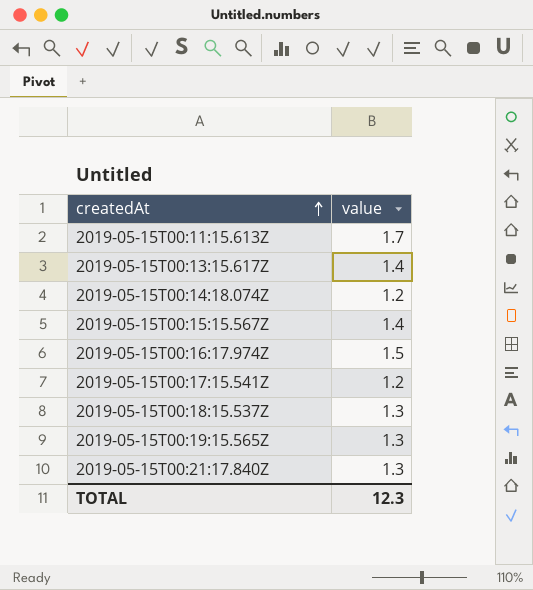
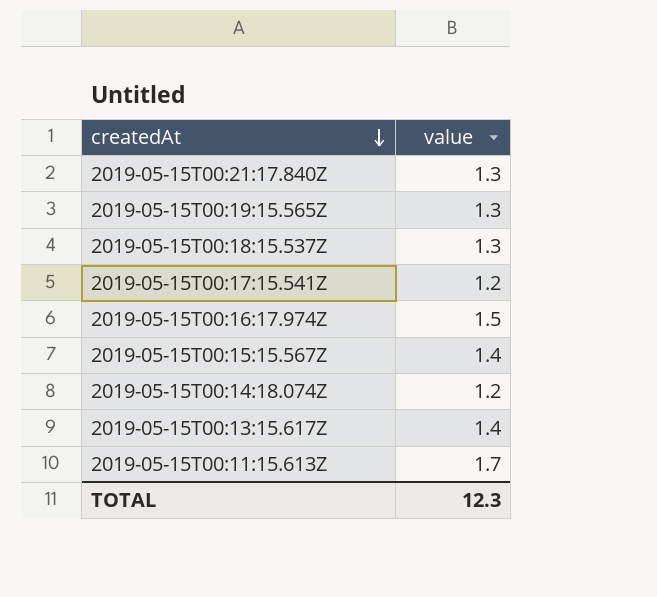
row order: createdAt ascending -> createdAt descending

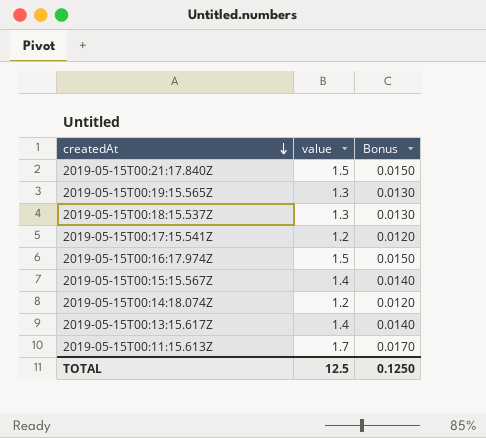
column Bonus | formula: none -> [value] * 0.01
2019-05-15T00:21:17.840Z | value: 1.3 -> 1.5
TOTAL | value: 12.3 -> 12.5

